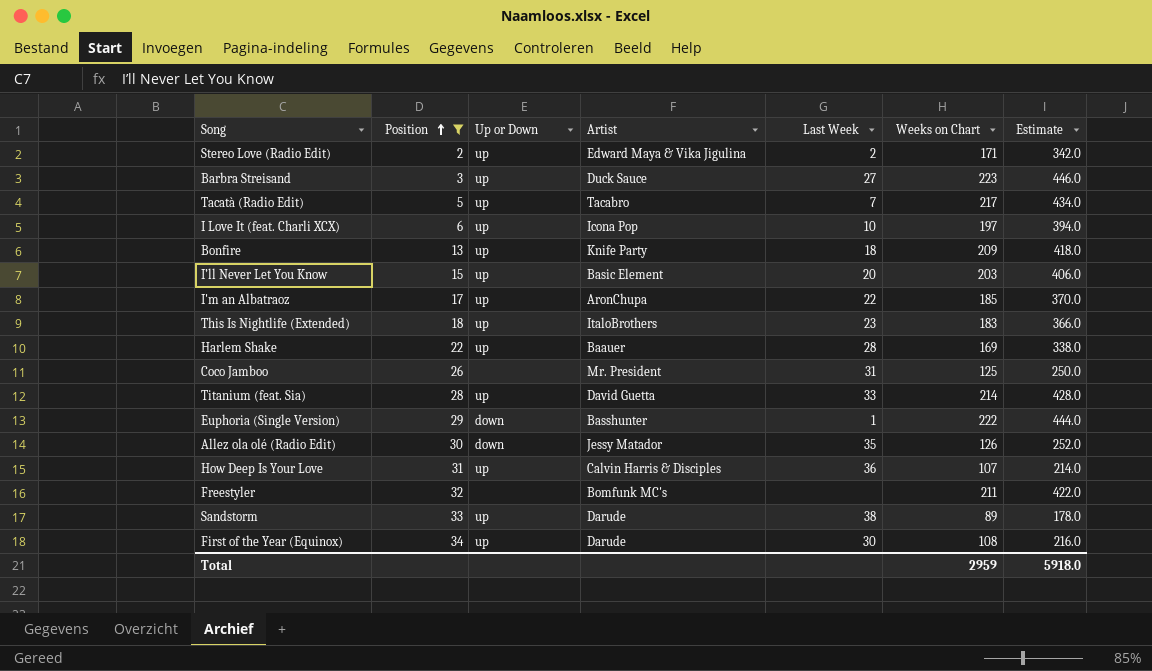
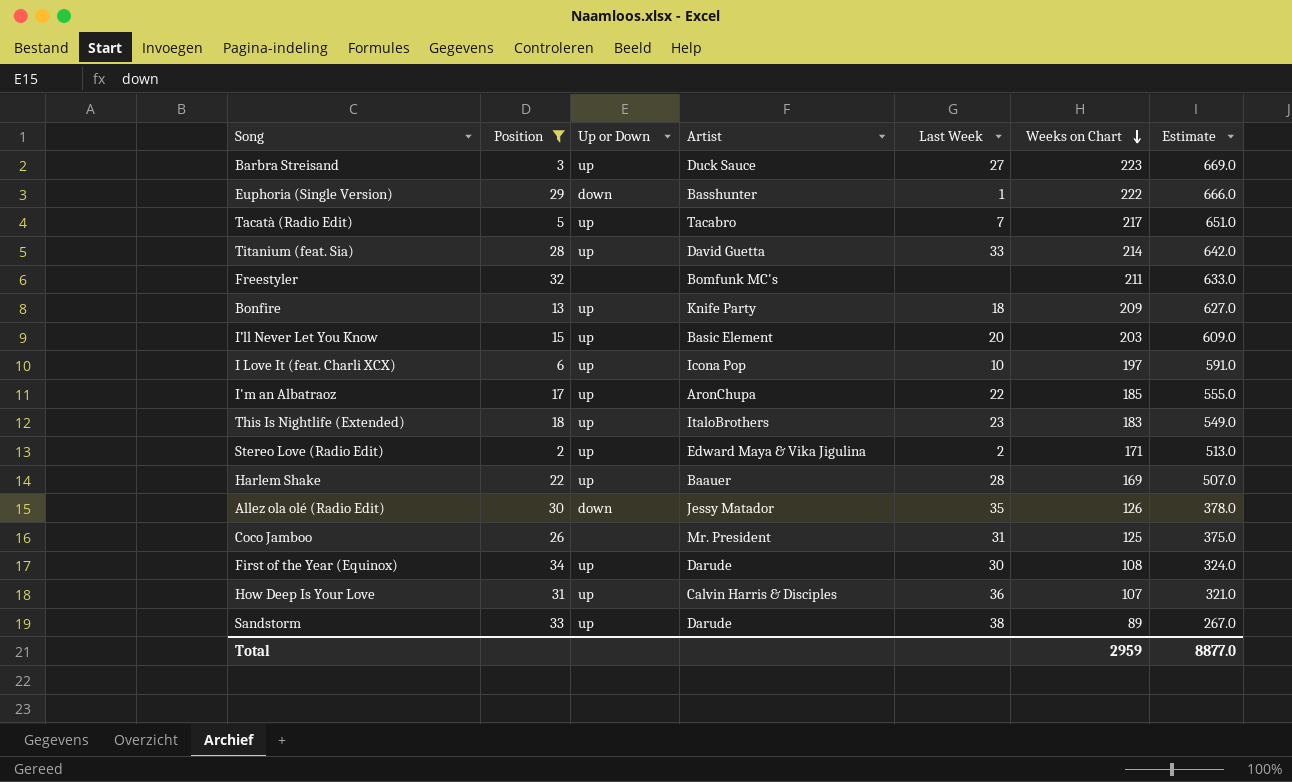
row order: Position ascending -> Weeks on Chart descending
column Estimate | formula: [Weeks on Chart] * 2 -> [Weeks on Chart] * 3
Total | Estimate: 5918.0 -> 8877.0

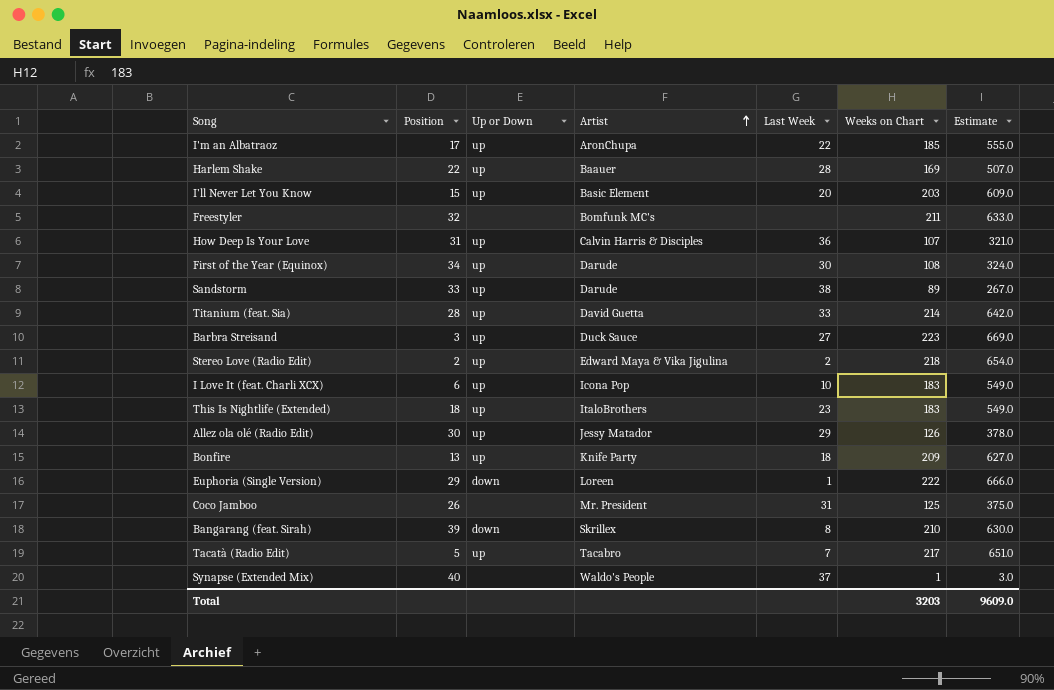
filter: Position <= 34 -> none
row order: Weeks on Chart descending -> Artist ascending
Stereo Love (Radio Edit) | Weeks on Chart: 171 -> 218
Stereo Love (Radio Edit) | Estimate: 513.0 -> 654.0
I Love It (feat. Charli XCX) | Weeks on Chart: 197 -> 183
I Love It (feat. Charli XCX) | Estimate: 591.0 -> 549.0
Allez ola olé (Radio Edit) | Up or Down: down -> up
Allez ola olé (Radio Edit) | Last Week: 35 -> 29
Euphoria (Single Version) | Artist: Basshunter -> Loreen
Total | Weeks on Chart: 2959 -> 3203
Total | Estimate: 8877.0 -> 9609.0

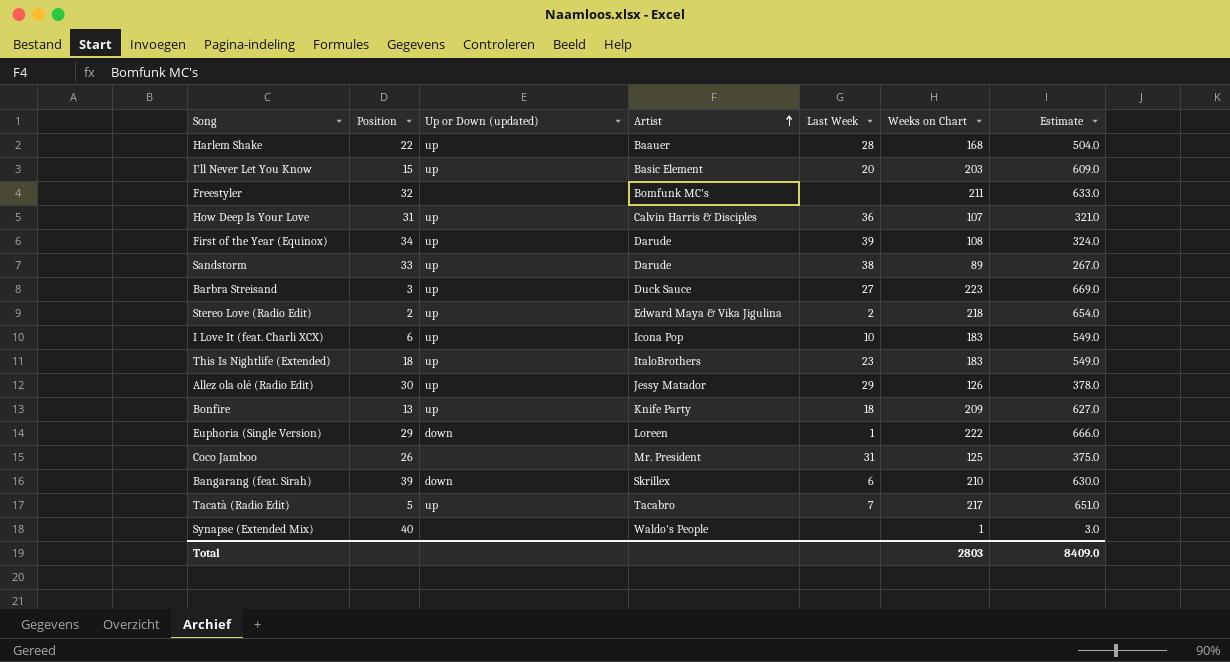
column name: Up or Down -> Up or Down (updated)
row I'm an Albatraoz: 17 | up | AronChupa | 22 | 185 | 555.0 -> none
row Titanium (feat. Sia): 28 | up | David Guetta | 33 | 214 | 642.0 -> none
Harlem Shake | Weeks on Chart: 169 -> 168
Harlem Shake | Estimate: 507.0 -> 504.0
First of the Year (Equinox) | Last Week: 30 -> 39
Bangarang (feat. Sirah) | Last Week: 8 -> 6
Synapse (Extended Mix) | Last Week: 37 -> none
Total | Weeks on Chart: 3203 -> 2803
Total | Estimate: 9609.0 -> 8409.0

